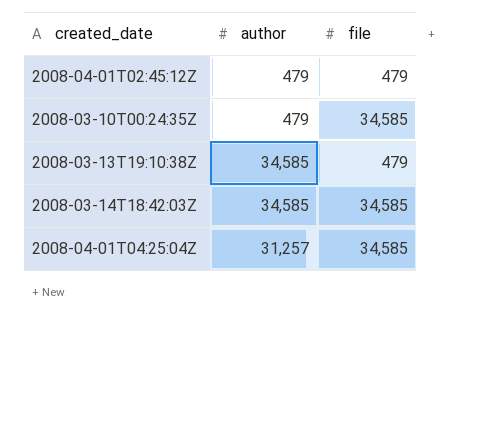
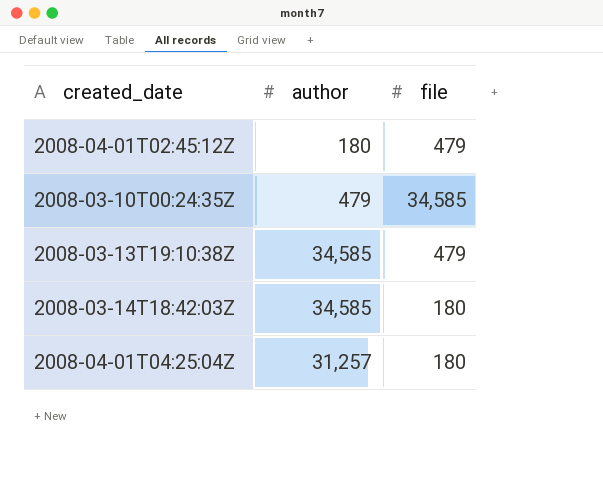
2008-04-01T02:45:12Z | author: 479 -> 180
2008-03-14T18:42:03Z | file: 34,585 -> 180
2008-04-01T04:25:04Z | file: 34,585 -> 180

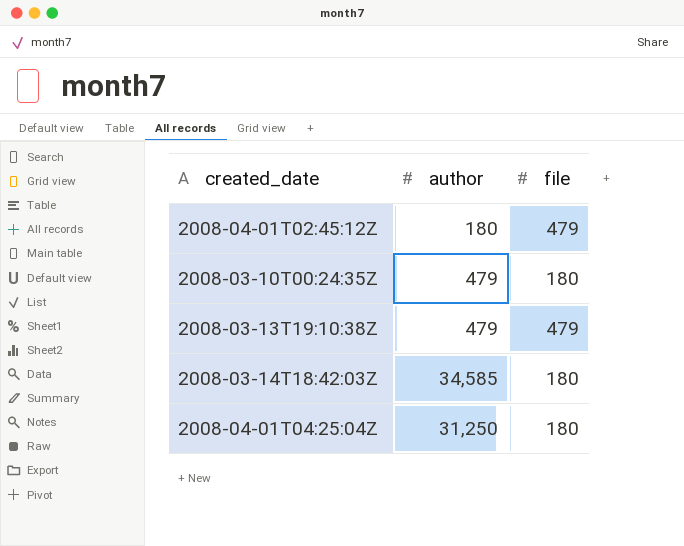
2008-03-10T00:24:35Z | file: 34,585 -> 180
2008-03-13T19:10:38Z | author: 34,585 -> 479
2008-04-01T04:25:04Z | author: 31,257 -> 31,250

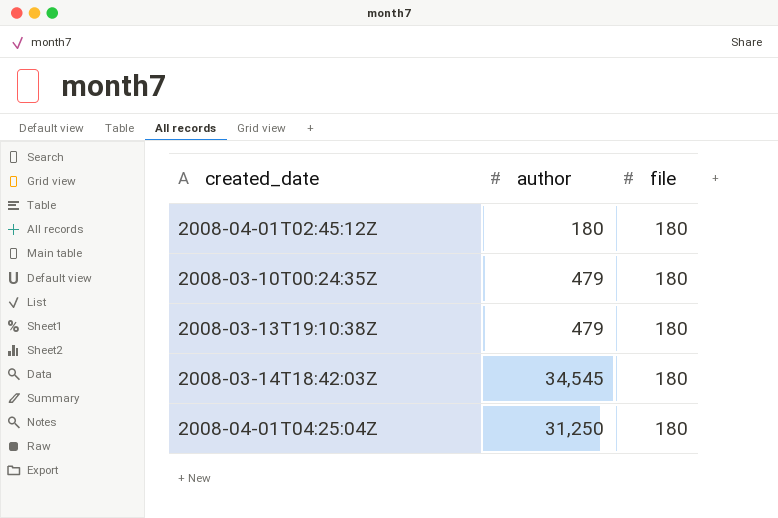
2008-04-01T02:45:12Z | file: 479 -> 180
2008-03-13T19:10:38Z | file: 479 -> 180
2008-03-14T18:42:03Z | author: 34,585 -> 34,545

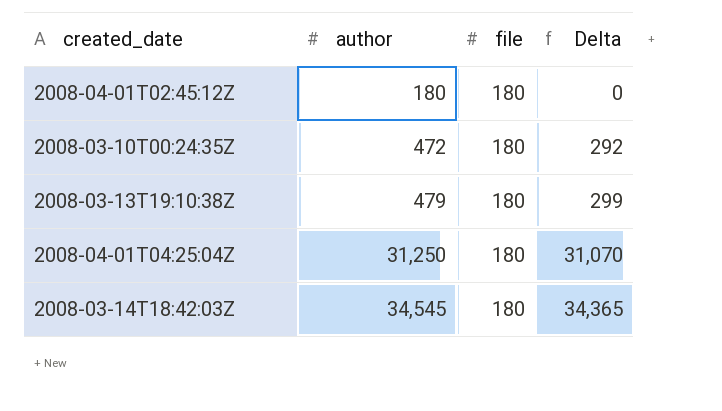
row order: none -> author ascending
column Delta | formula: none -> [author] - [file]
2008-03-10T00:24:35Z | author: 479 -> 472

